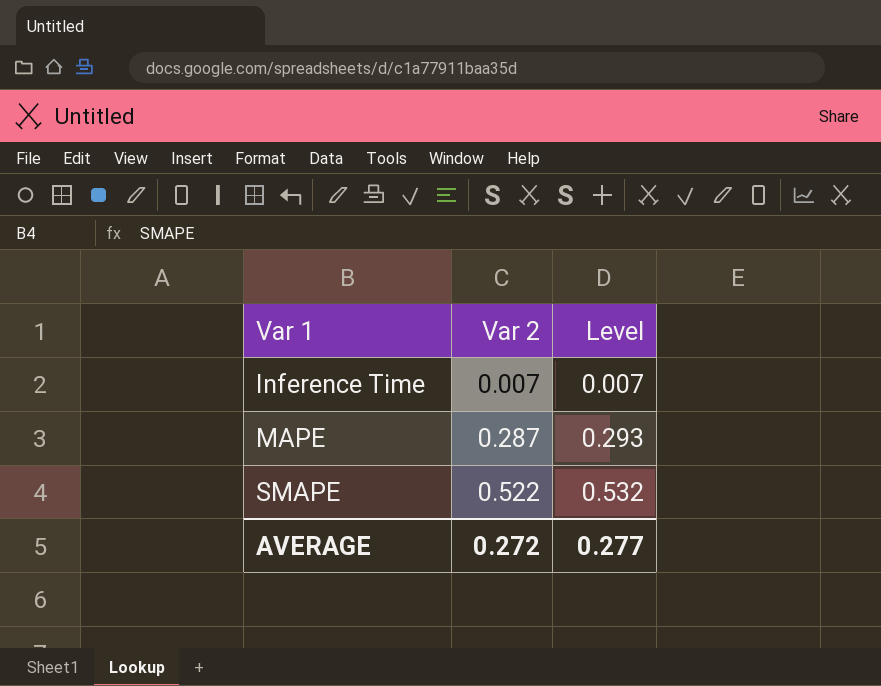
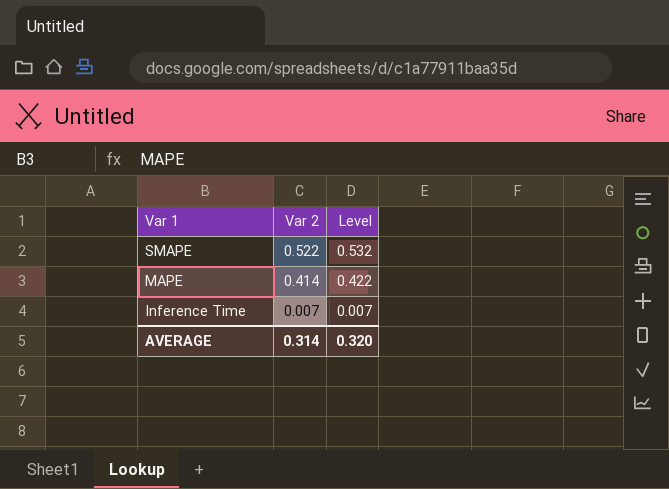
row order: Var 1 ascending -> Var 1 descending
MAPE | Var 2: 0.287 -> 0.414
MAPE | Level: 0.293 -> 0.422
AVERAGE | Var 2: 0.272 -> 0.314
AVERAGE | Level: 0.277 -> 0.320

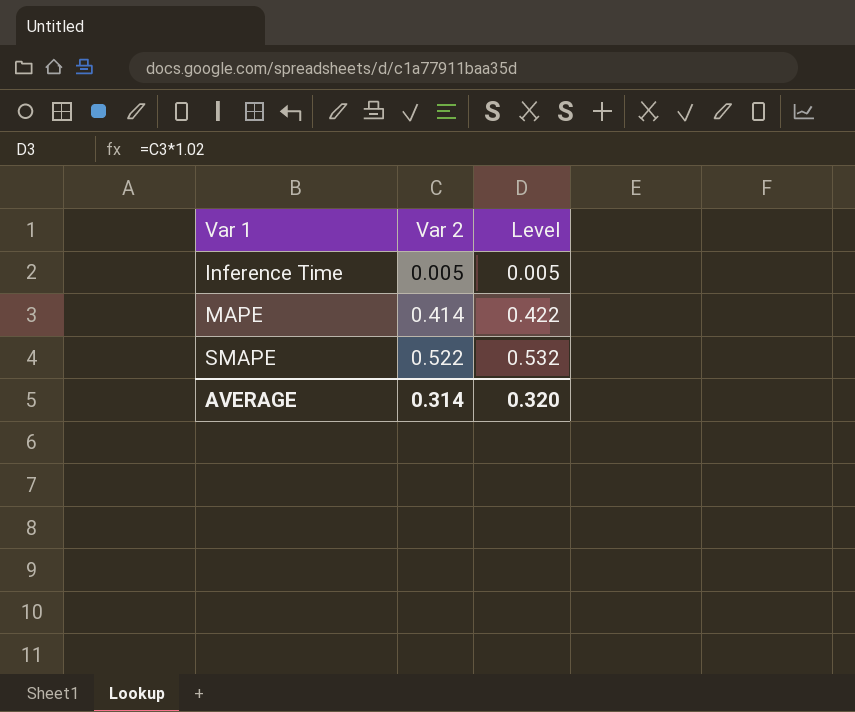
row order: Var 1 descending -> Var 1 ascending
Inference Time | Var 2: 0.007 -> 0.005
Inference Time | Level: 0.007 -> 0.005

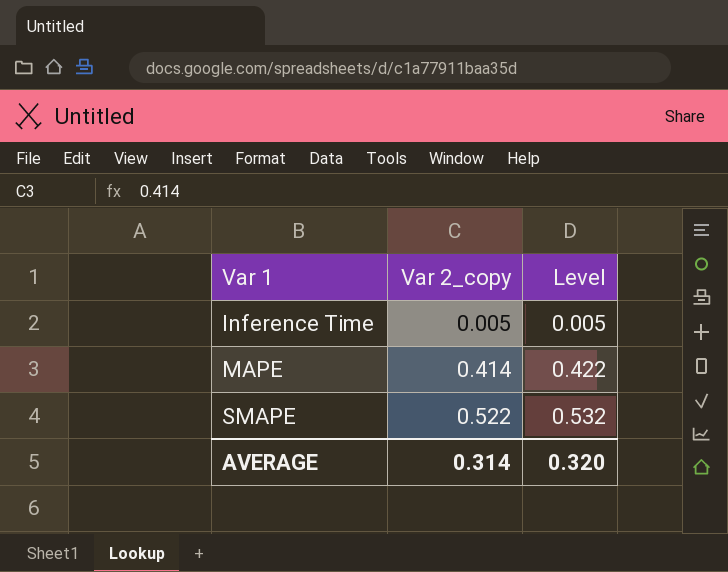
column name: Var 2 -> Var 2_copy

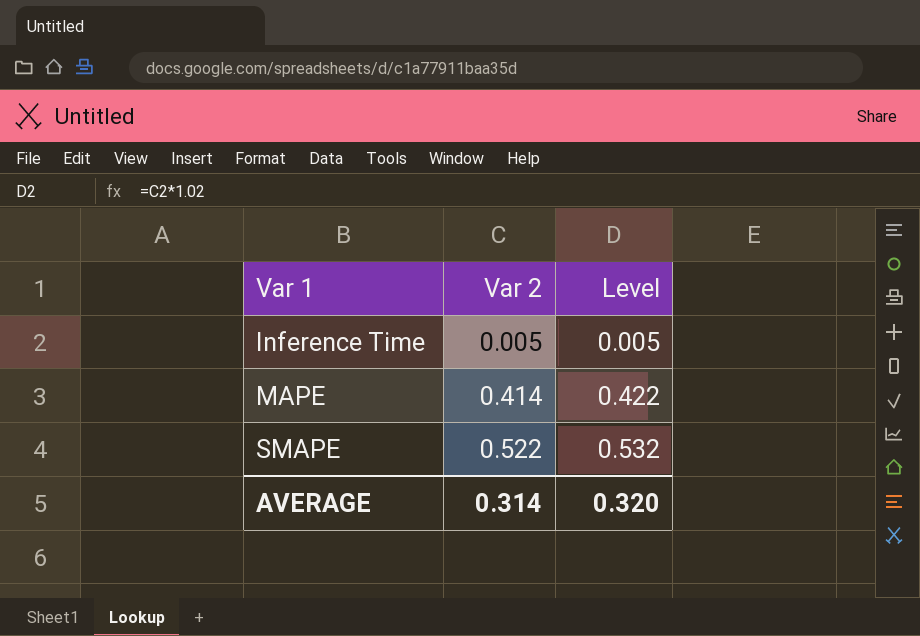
column name: Var 2_copy -> Var 2

